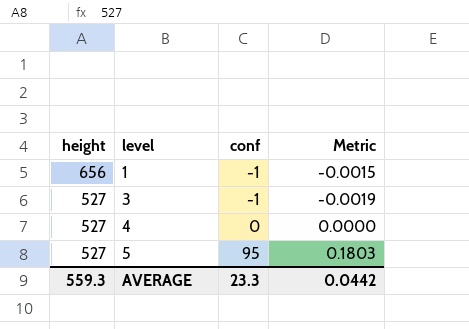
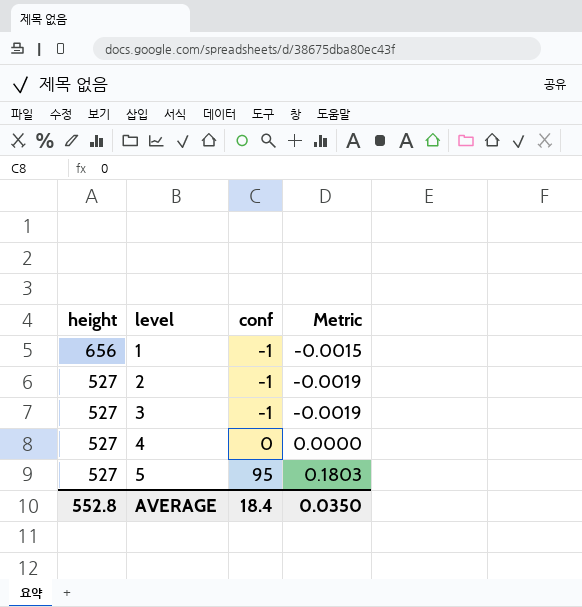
row 2: none -> 527 | -1 | -0.0019
AVERAGE | height: 559.3 -> 552.8
AVERAGE | conf: 23.3 -> 18.4
AVERAGE | Metric: 0.0442 -> 0.0350

